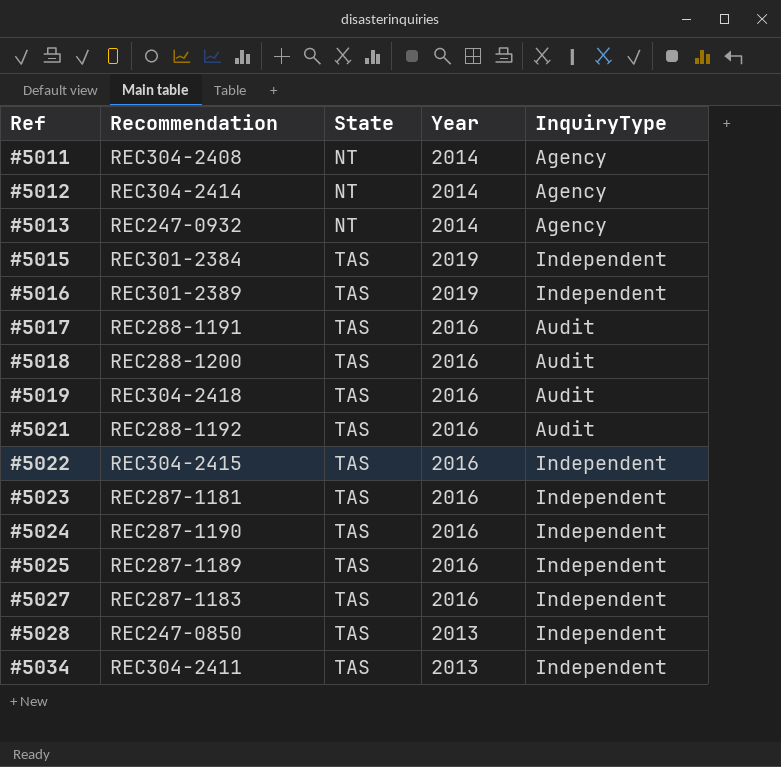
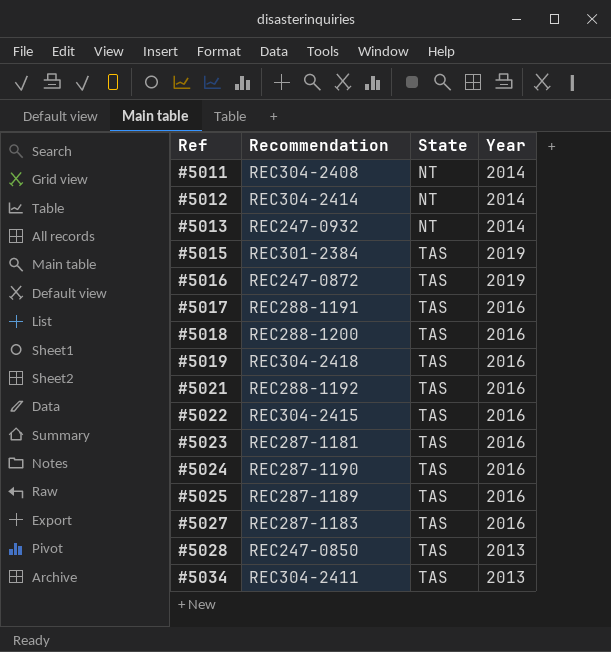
column InquiryType | position: 5 -> none
#5016 | Recommendation: REC301-2389 -> REC247-0872

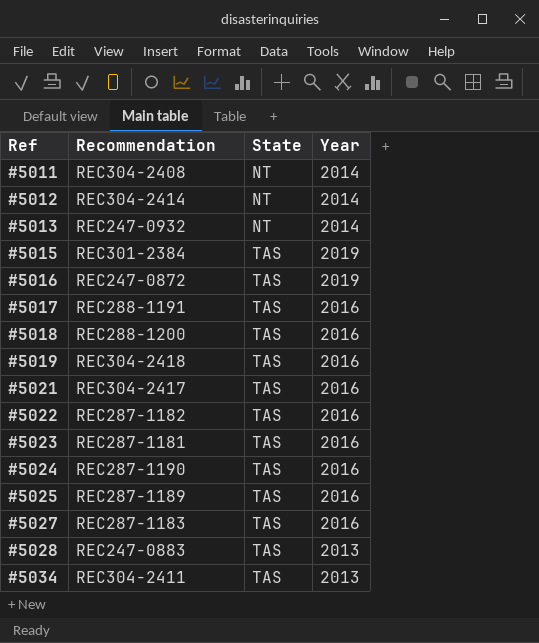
#5021 | Recommendation: REC288-1192 -> REC304-2417
#5022 | Recommendation: REC304-2415 -> REC287-1182
#5028 | Recommendation: REC247-0850 -> REC247-0883

